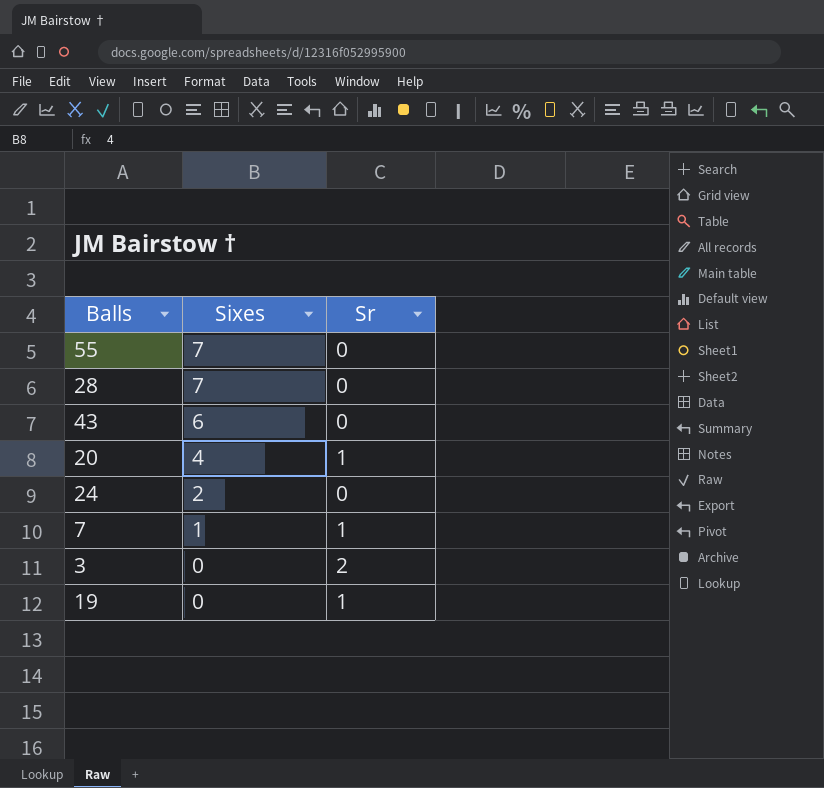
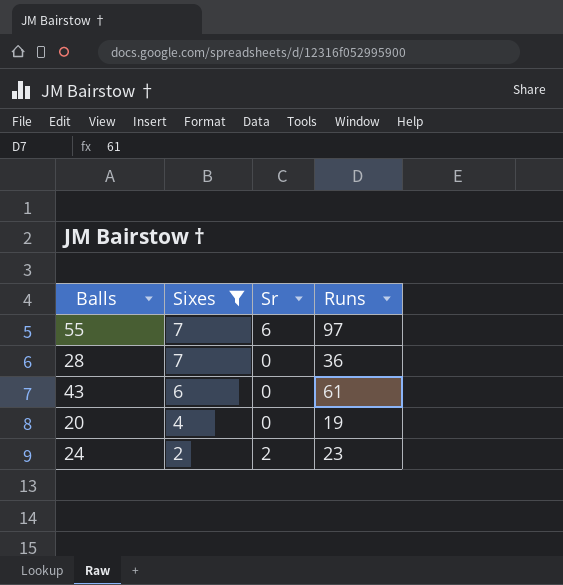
filter: none -> Sixes >= 2
column Runs | position: none -> 4
55 | Sr: 0 -> 6
20 | Sr: 1 -> 0
24 | Sr: 0 -> 2

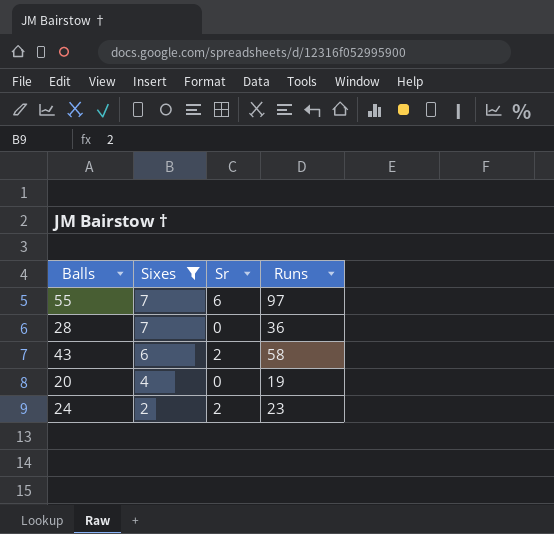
43 | Sr: 0 -> 2
43 | Runs: 61 -> 58

